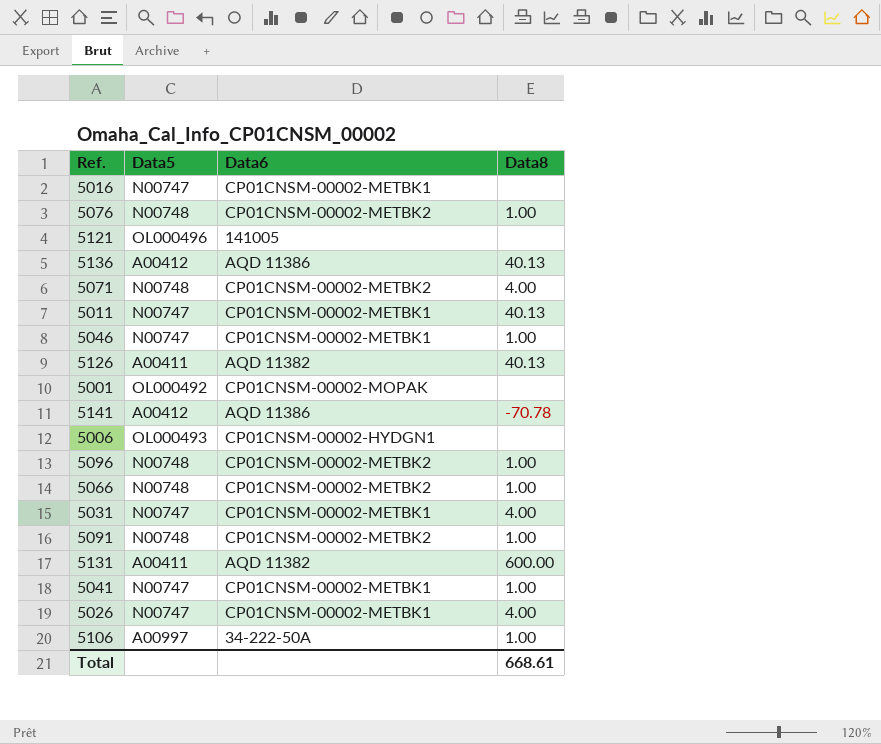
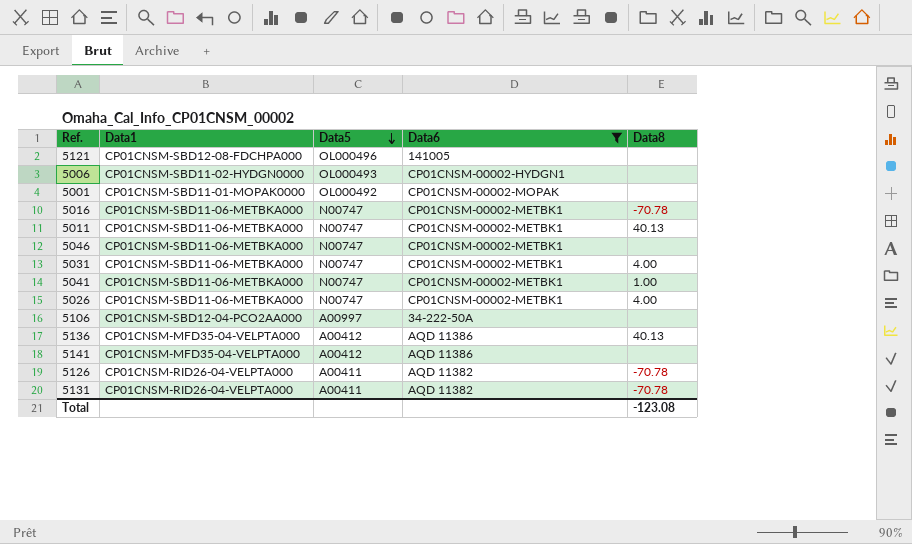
filter: none -> Data6 != CP01CNSM-00002-METBK2
row order: none -> Data5 descending
column Data1 | position: none -> 2
5016 | Data8: none -> -70.78
5046 | Data8: 1.00 -> none
5106 | Data8: 1.00 -> none
5141 | Data8: -70.78 -> none
5126 | Data8: 40.13 -> -70.78
5131 | Data8: 600.00 -> -70.78
Total | Data8: 668.61 -> -123.08

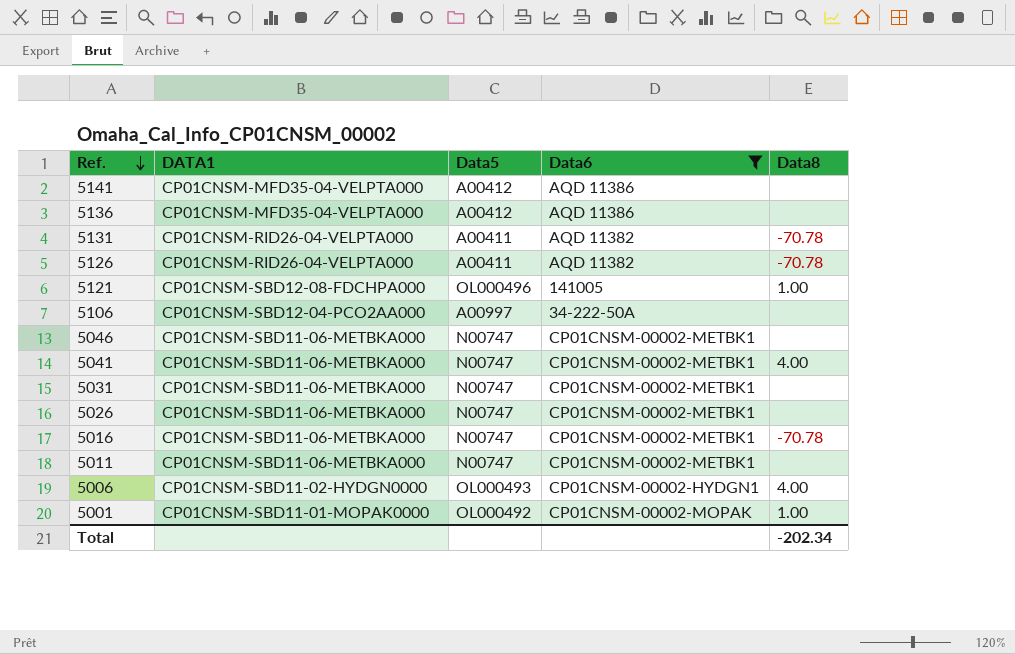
row order: Data5 descending -> Ref. descending
column name: Data1 -> DATA1
5136 | Data8: 40.13 -> none
5121 | Data8: none -> 1.00
5041 | Data8: 1.00 -> 4.00
5031 | Data8: 4.00 -> none
5026 | Data8: 4.00 -> none
5011 | Data8: 40.13 -> none
5006 | Data8: none -> 4.00
5001 | Data8: none -> 1.00
Total | Data8: -123.08 -> -202.34

